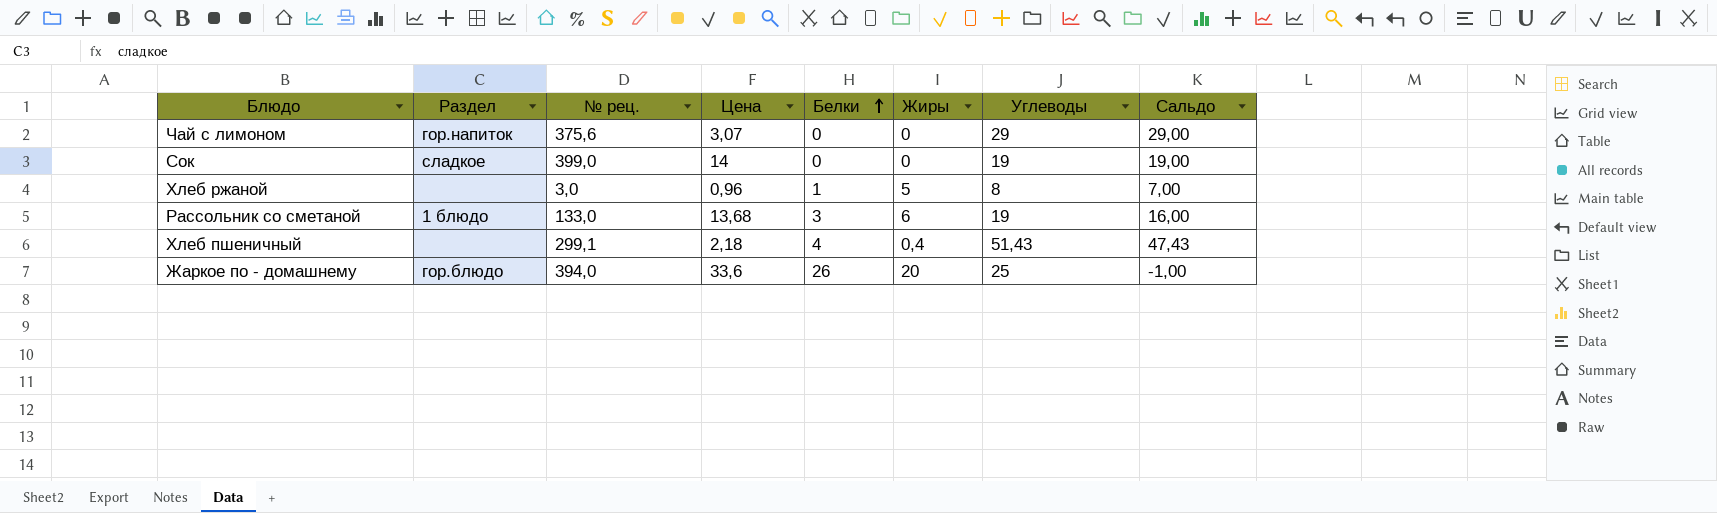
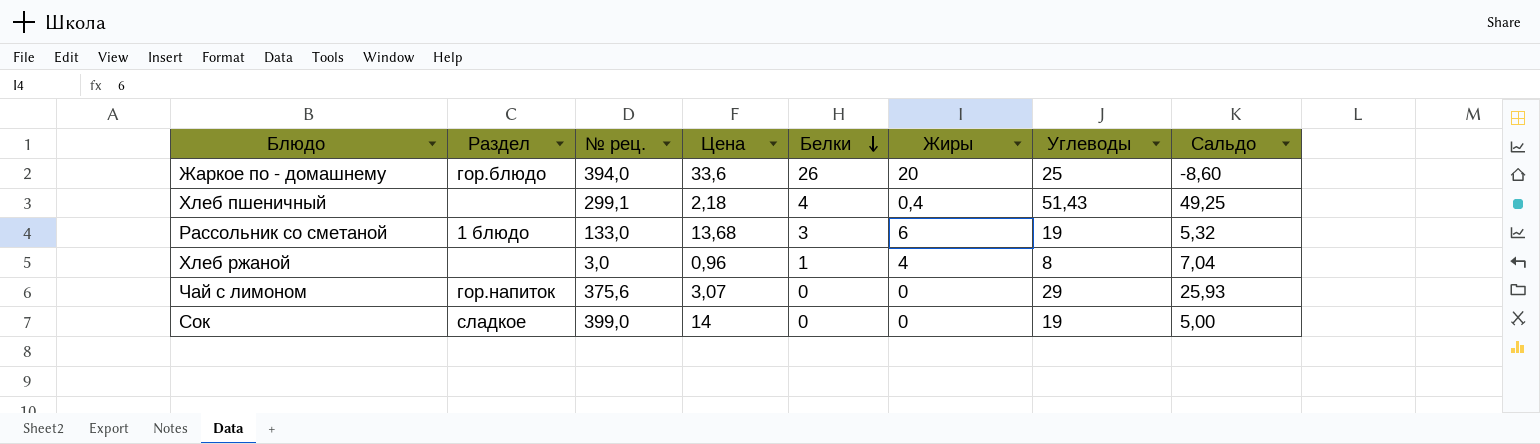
row order: Белки ascending -> Белки descending
column Сальдо | formula: [Углеводы] - [Белки] -> [Углеводы] - [Цена]
Хлеб ржаной | Жиры: 5 -> 4

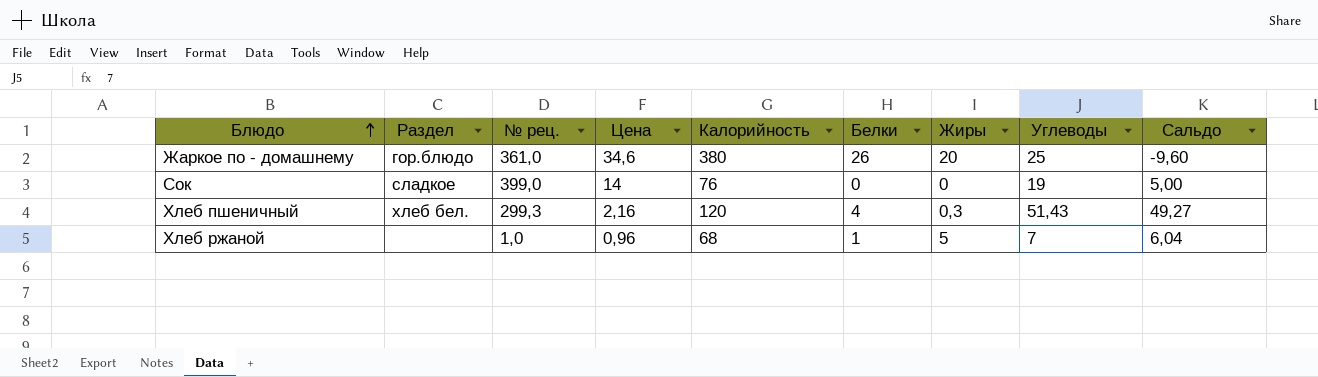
row order: Белки descending -> Блюдо ascending
column Калорийность | position: none -> 5
row Рассольник со сметаной: 1 блюдо | 133,0 | 13,68 | 3 | 6 | 19 | 5,32 -> none
row Чай с лимоном: гор.напиток | 375,6 | 3,07 | 0 | 0 | 29 | 25,93 -> none
Жаркое по - домашнему | № рец.: 394,0 -> 361,0
Жаркое по - домашнему | Цена: 33,6 -> 34,6
Жаркое по - домашнему | Сальдо: -8,60 -> -9,60
Хлеб пшеничный | Раздел: none -> хлеб бел.
Хлеб пшеничный | № рец.: 299,1 -> 299,3
Хлеб пшеничный | Цена: 2,18 -> 2,16
Хлеб пшеничный | Жиры: 0,4 -> 0,3
Хлеб пшеничный | Сальдо: 49,25 -> 49,27
Хлеб ржаной | № рец.: 3,0 -> 1,0
Хлеб ржаной | Жиры: 4 -> 5
Хлеб ржаной | Углеводы: 8 -> 7
Хлеб ржаной | Сальдо: 7,04 -> 6,04

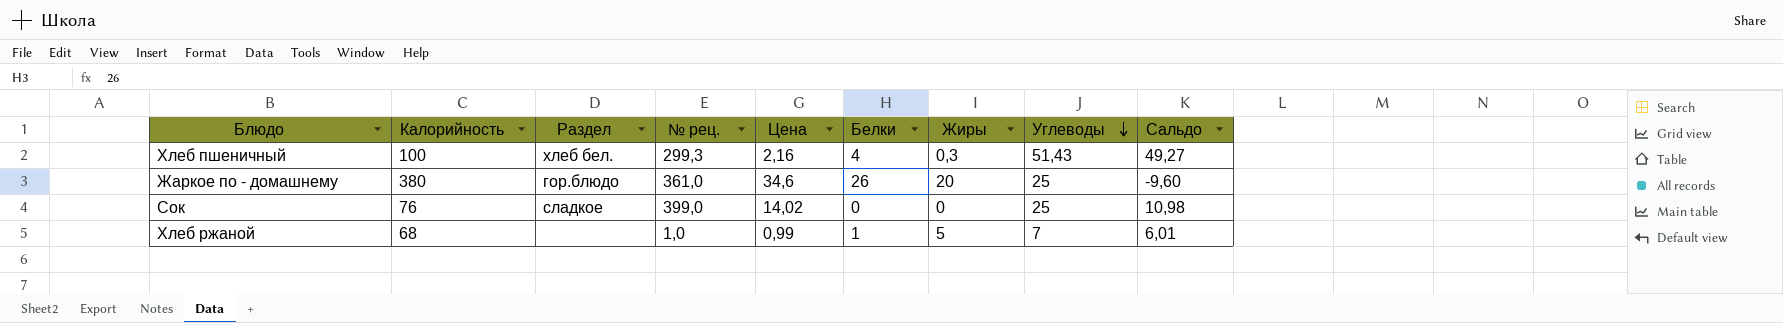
row order: Блюдо ascending -> Углеводы descending
column Калорийность | position: 5 -> 2
Хлеб пшеничный | Калорийность: 120 -> 100
Сок | Цена: 14 -> 14,02
Сок | Углеводы: 19 -> 25
Сок | Сальдо: 5,00 -> 10,98
Хлеб ржаной | Цена: 0,96 -> 0,99
Хлеб ржаной | Сальдо: 6,04 -> 6,01

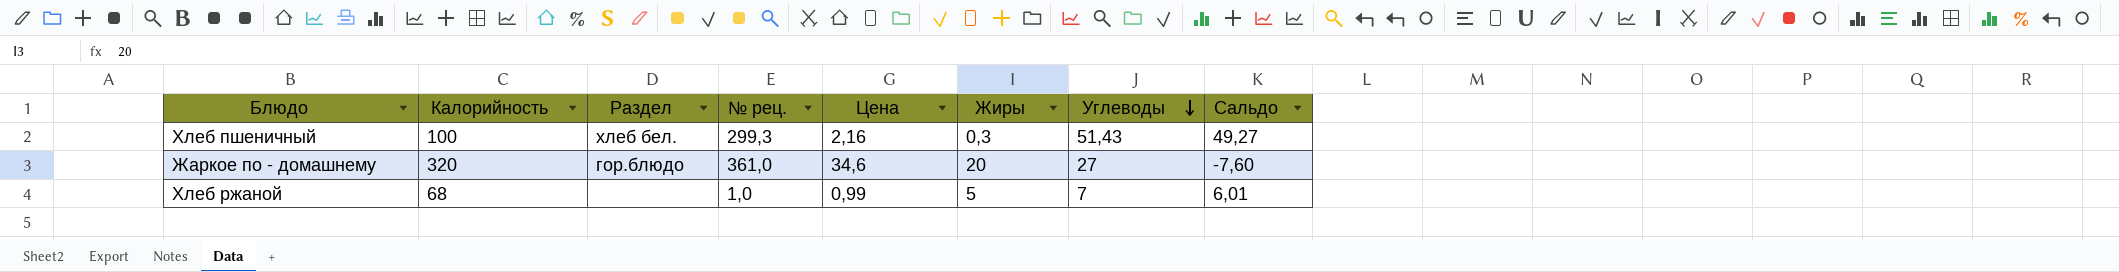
column Белки | position: 6 -> none
row Сок: 76 | сладкое | 399,0 | 14,02 | 0 | 0 | 25 | 10,98 -> none
Жаркое по - домашнему | Калорийность: 380 -> 320
Жаркое по - домашнему | Углеводы: 25 -> 27
Жаркое по - домашнему | Сальдо: -9,60 -> -7,60

